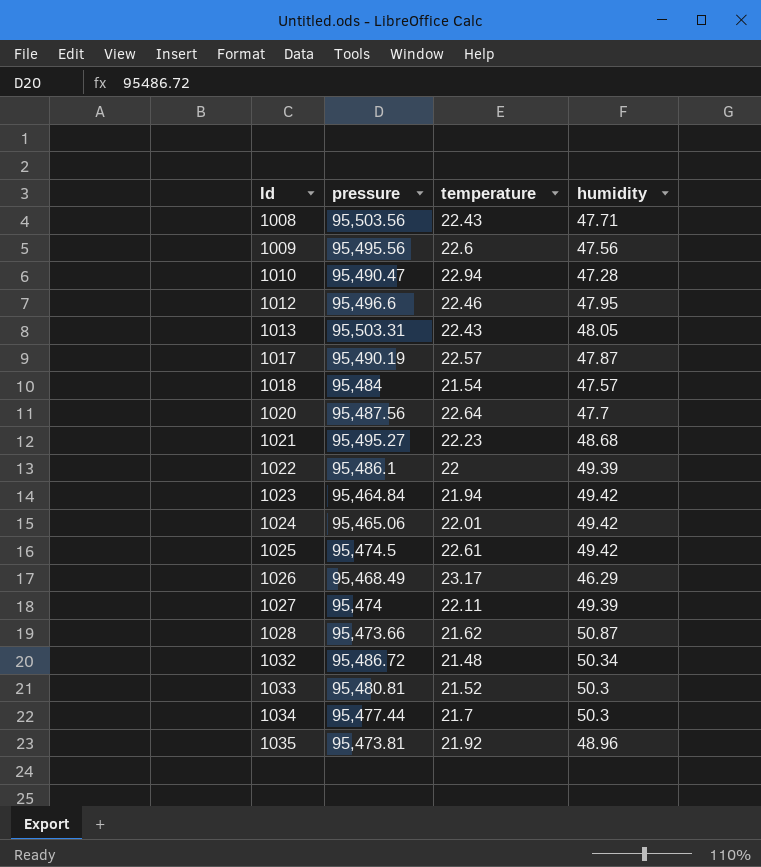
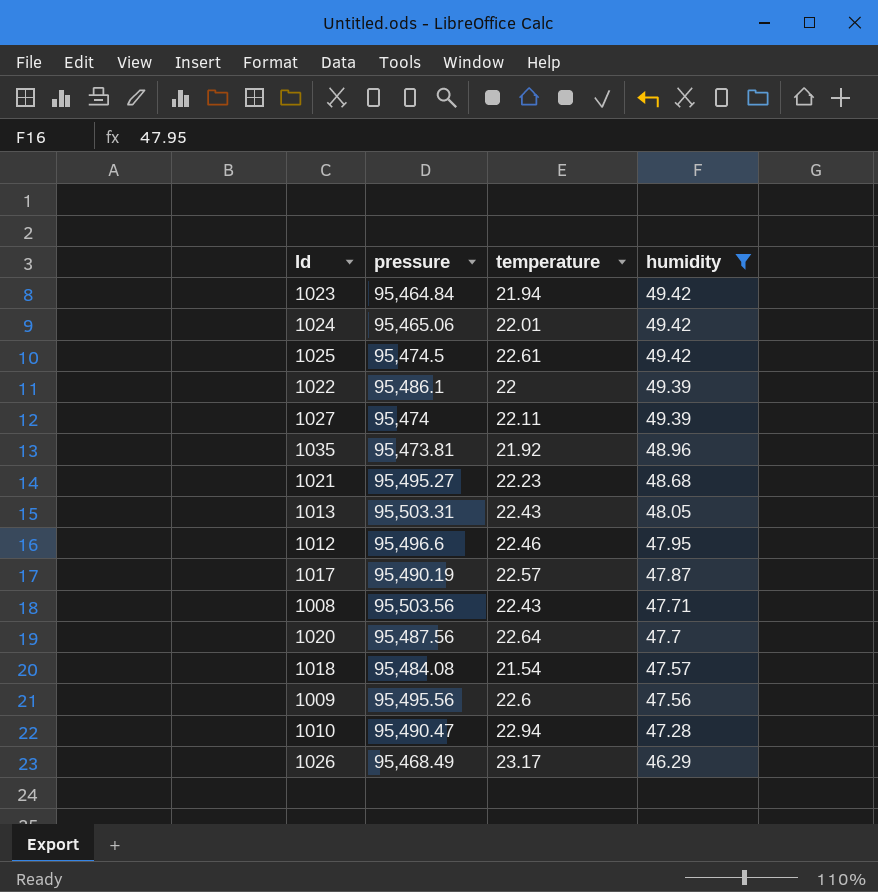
filter: none -> humidity <= 49.42
row order: Id ascending -> humidity descending
1018 | pressure: 95,484 -> 95,484.08

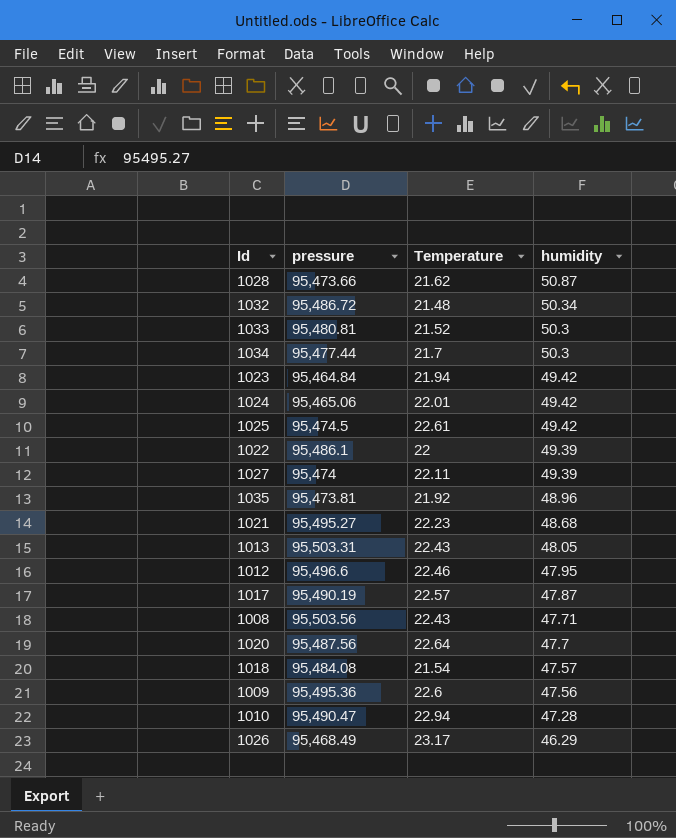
filter: humidity <= 49.42 -> none
column name: temperature -> Temperature
1009 | pressure: 95,495.56 -> 95,495.36

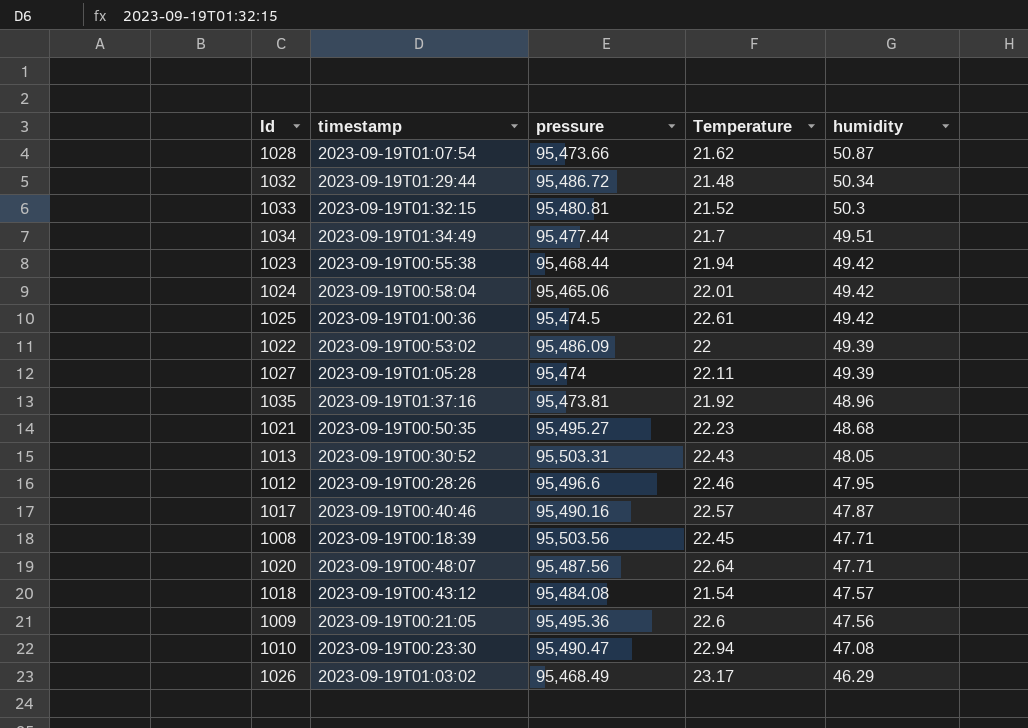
column timestamp | position: none -> 2
1034 | humidity: 50.3 -> 49.51
1023 | pressure: 95,464.84 -> 95,468.44
1022 | pressure: 95,486.1 -> 95,486.09
1017 | pressure: 95,490.19 -> 95,490.16
1008 | Temperature: 22.43 -> 22.45
1020 | humidity: 47.7 -> 47.71
1010 | humidity: 47.28 -> 47.08

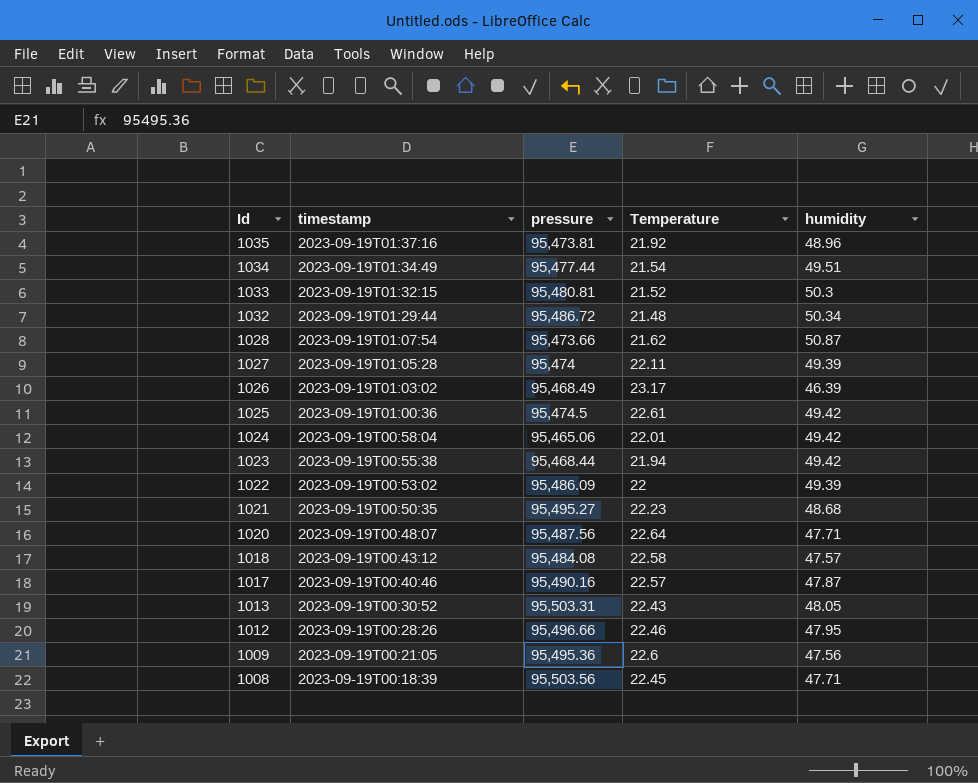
row order: humidity descending -> Id descending
row 1010: 2023-09-19T00:23:30 | 95,490.47 | 22.94 | 47.08 -> none
1034 | Temperature: 21.7 -> 21.54
1026 | humidity: 46.29 -> 46.39
1018 | Temperature: 21.54 -> 22.58
1012 | pressure: 95,496.6 -> 95,496.66

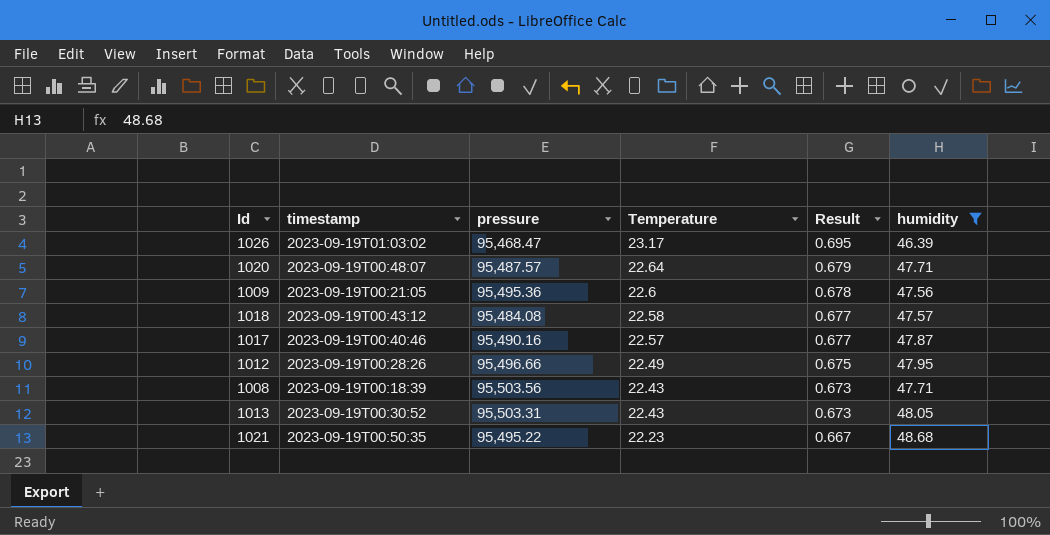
filter: none -> humidity <= 48.68
row order: Id descending -> Temperature descending
column Result | formula: none -> [Temperature] * 0.03
1026 | pressure: 95,468.49 -> 95,468.47
1020 | pressure: 95,487.56 -> 95,487.57
1012 | Temperature: 22.46 -> 22.49
1008 | Temperature: 22.45 -> 22.43
1021 | pressure: 95,495.27 -> 95,495.22

